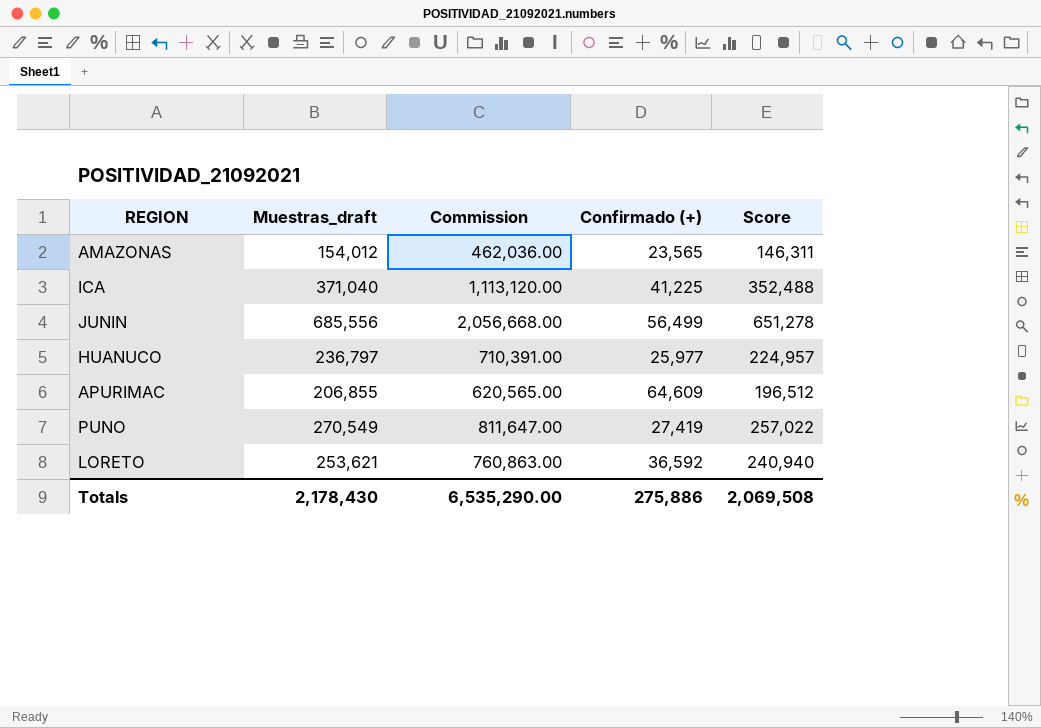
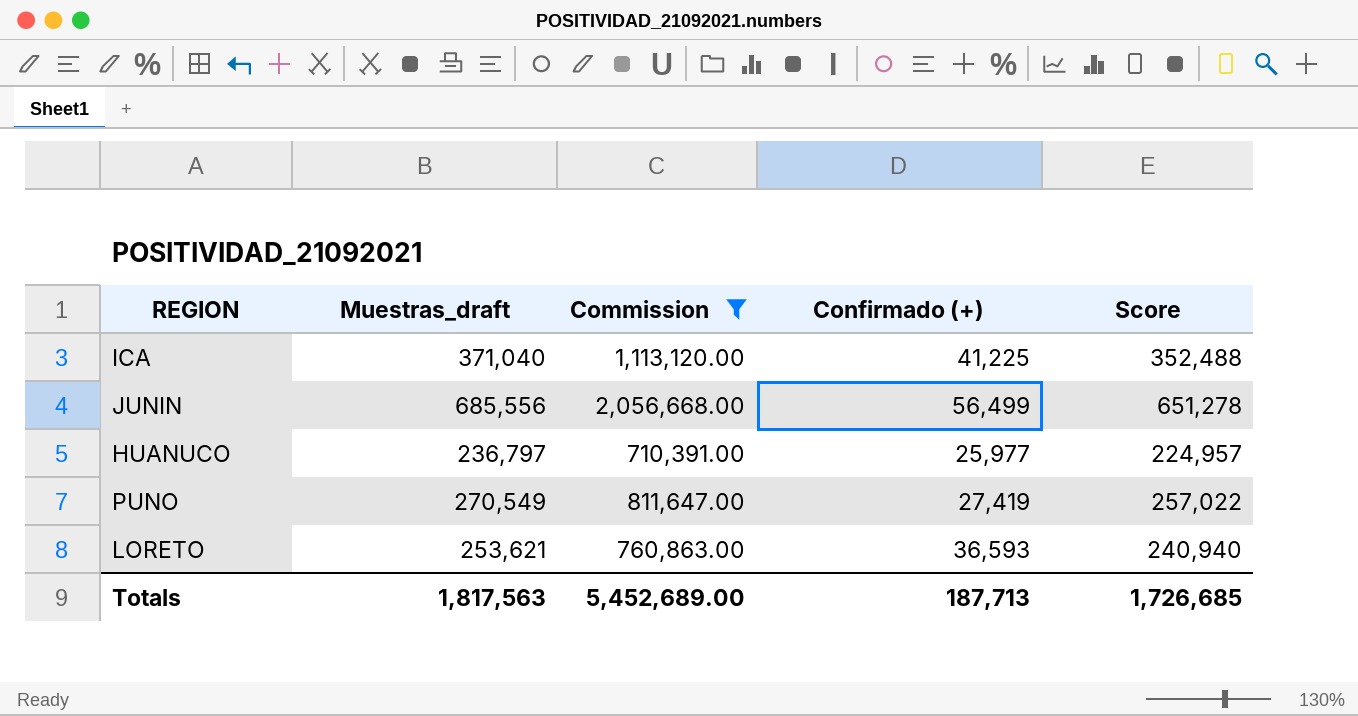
filter: none -> Commission >= 710,391.00
LORETO | Confirmado (+): 36,592 -> 36,593
Totals | Muestras_draft: 2,178,430 -> 1,817,563
Totals | Commission: 6,535,290.00 -> 5,452,689.00
Totals | Confirmado (+): 275,886 -> 187,713
Totals | Score: 2,069,508 -> 1,726,685

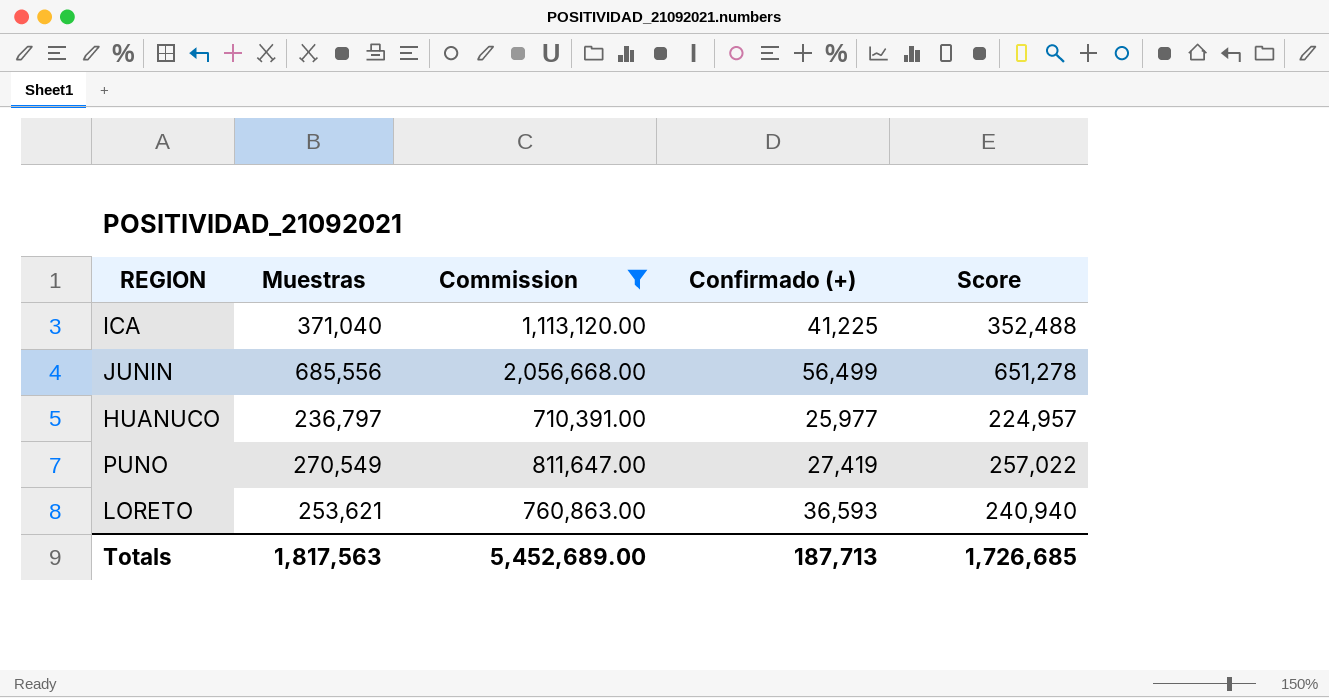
column name: Muestras_draft -> Muestras

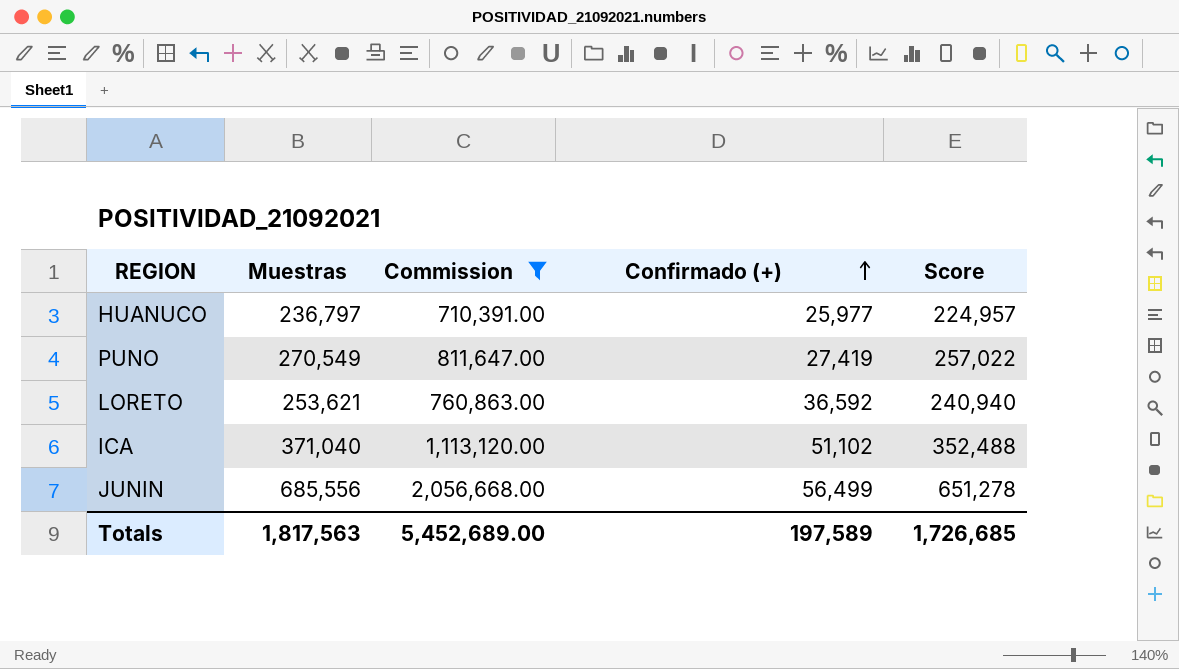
row order: none -> Confirmado (+) ascending
LORETO | Confirmado (+): 36,593 -> 36,592
ICA | Confirmado (+): 41,225 -> 51,102
Totals | Confirmado (+): 187,713 -> 197,589

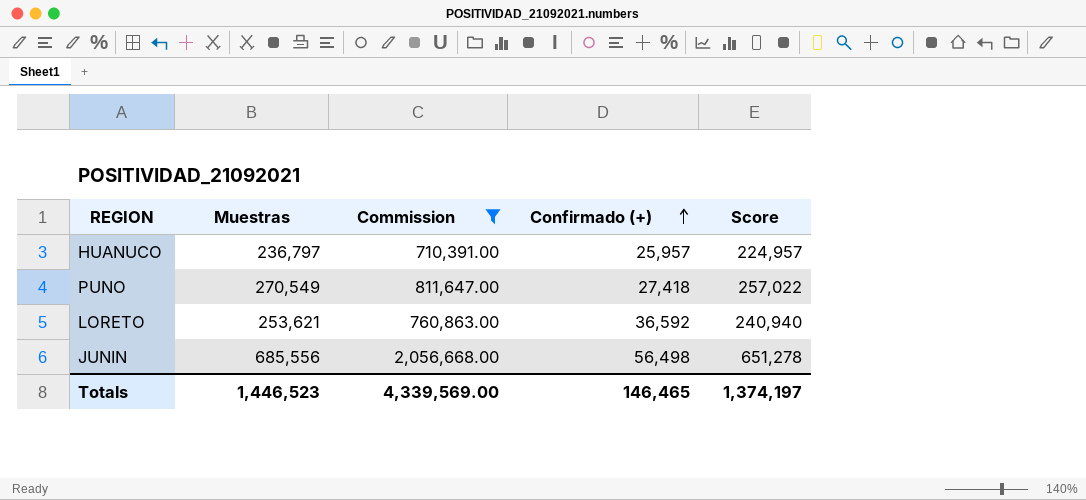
row ICA: 371,040 | 1,113,120.00 | 51,102 | 352,488 -> none
HUANUCO | Confirmado (+): 25,977 -> 25,957
PUNO | Confirmado (+): 27,419 -> 27,418
JUNIN | Confirmado (+): 56,499 -> 56,498
Totals | Muestras: 1,817,563 -> 1,446,523
Totals | Commission: 5,452,689.00 -> 4,339,569.00
Totals | Confirmado (+): 197,589 -> 146,465
Totals | Score: 1,726,685 -> 1,374,197

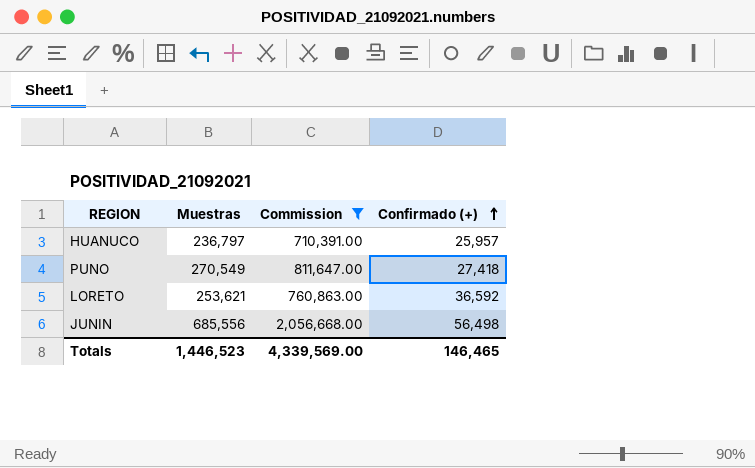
column Score | formula: [Muestras] * 0.95 -> none

